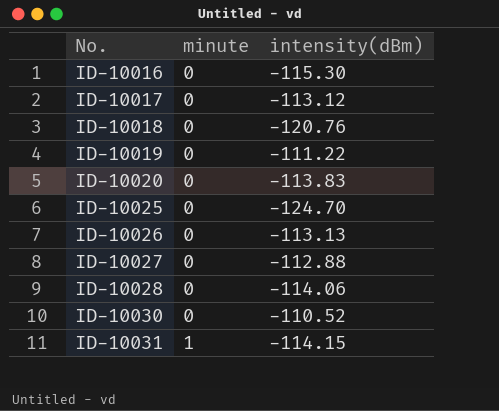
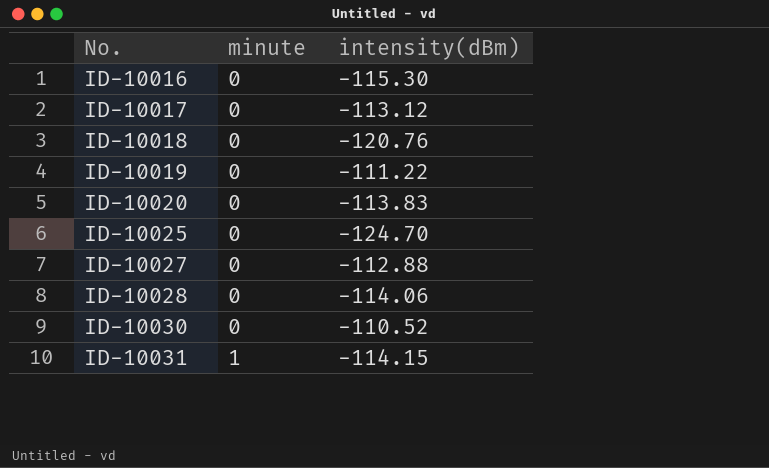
row ID-10026: 0 | -113.13 -> none

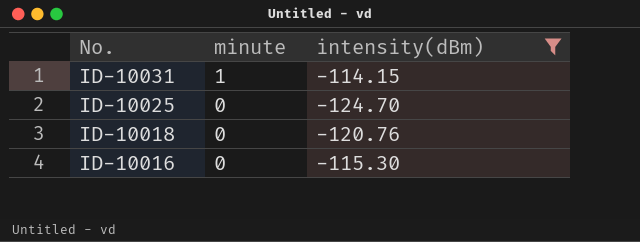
filter: none -> intensity(dBm) <= -114.15
row order: No. ascending -> No. descending

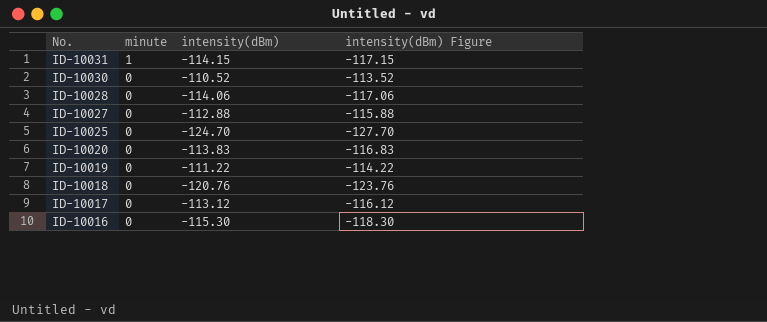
filter: intensity(dBm) <= -114.15 -> none
column intensity(dBm) Figure | formula: none -> [intensity(dBm)] - 3

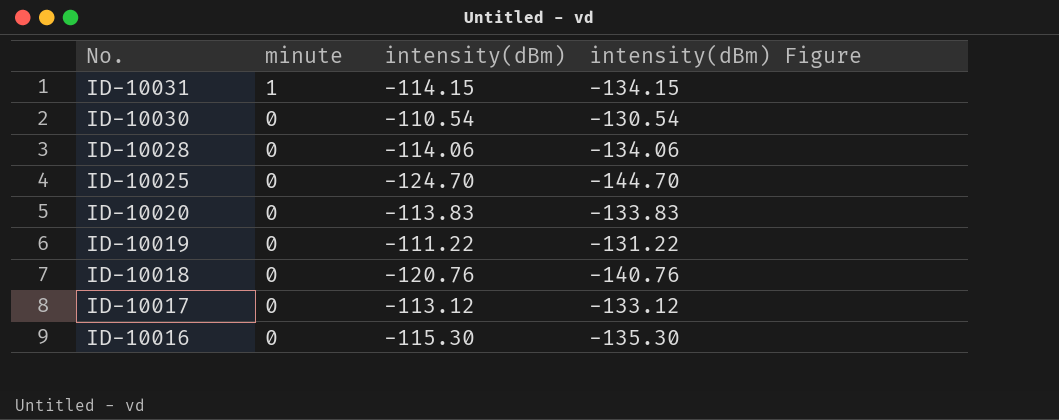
column intensity(dBm) Figure | formula: [intensity(dBm)] - 3 -> [intensity(dBm)] - 20
row ID-10027: 0 | -112.88 | -115.88 -> none
ID-10030 | intensity(dBm): -110.52 -> -110.54

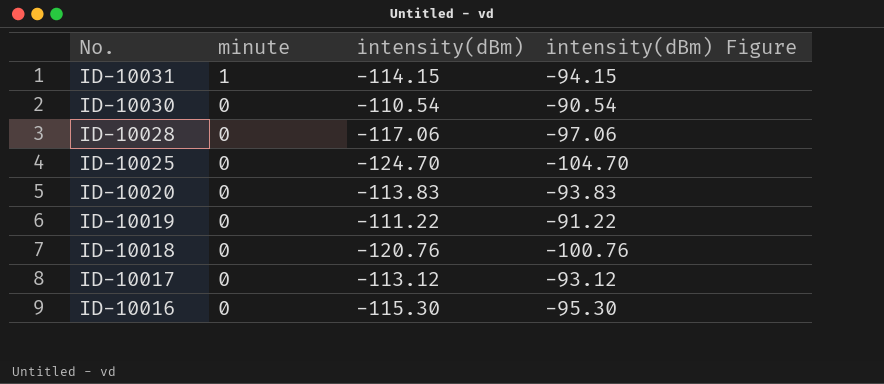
column intensity(dBm) Figure | formula: [intensity(dBm)] - 20 -> [intensity(dBm)] + 20
ID-10028 | intensity(dBm): -114.06 -> -117.06

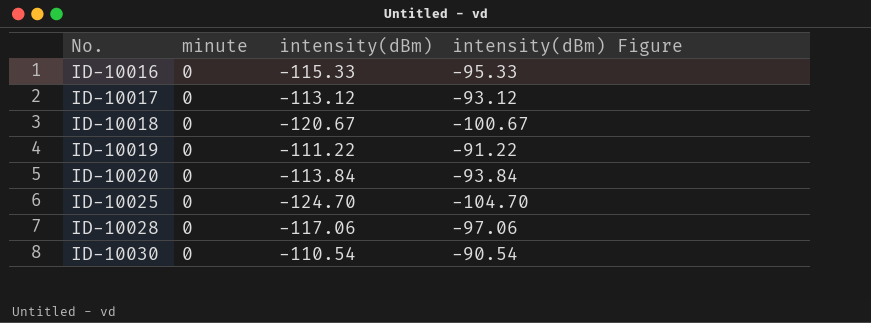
row order: No. descending -> No. ascending
row ID-10031: 1 | -114.15 | -94.15 -> none
ID-10016 | intensity(dBm): -115.30 -> -115.33
ID-10016 | intensity(dBm) Figure: -95.30 -> -95.33
ID-10018 | intensity(dBm): -120.76 -> -120.67
ID-10018 | intensity(dBm) Figure: -100.76 -> -100.67
ID-10020 | intensity(dBm): -113.83 -> -113.84
ID-10020 | intensity(dBm) Figure: -93.83 -> -93.84

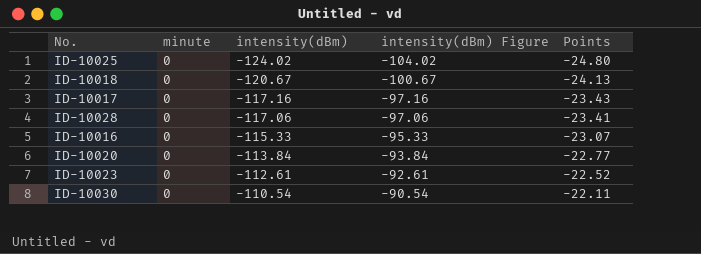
row order: No. ascending -> intensity(dBm) ascending
column Points | formula: none -> [intensity(dBm)] * 0.2
row ID-10019: 0 | -111.22 | -91.22 -> none
ID-10025 | intensity(dBm): -124.70 -> -124.02
ID-10025 | intensity(dBm) Figure: -104.70 -> -104.02
ID-10017 | intensity(dBm): -113.12 -> -117.16
ID-10017 | intensity(dBm) Figure: -93.12 -> -97.16
row ID-10023: none -> 0 | -112.61 | -92.61 | -22.52

